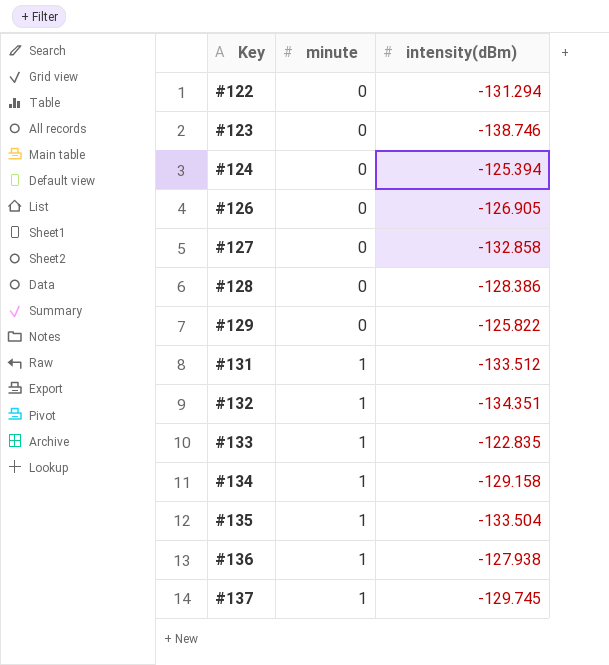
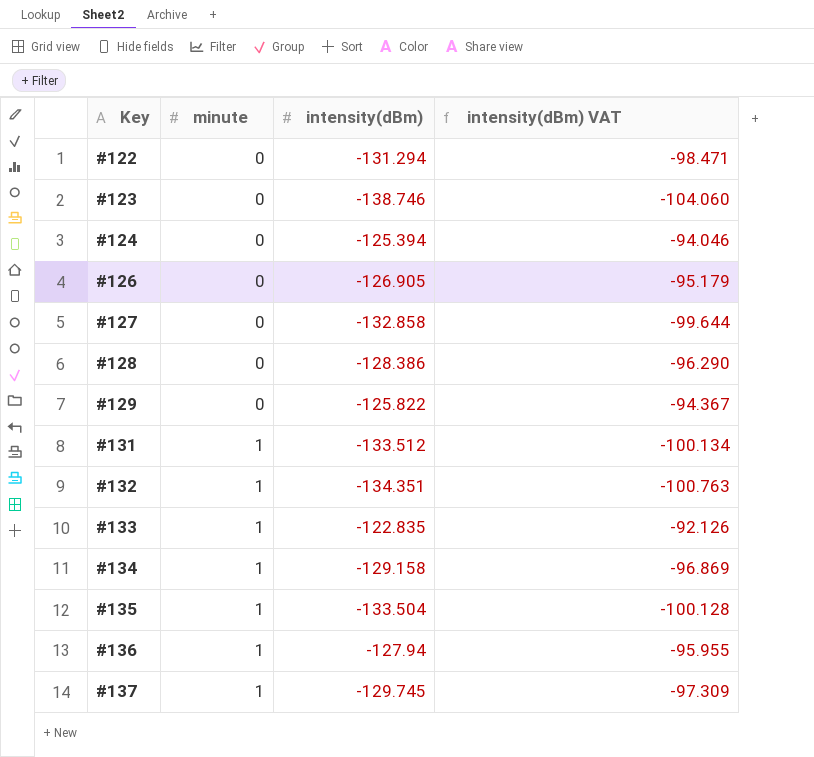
column intensity(dBm) VAT | formula: none -> [intensity(dBm)] * 0.75
#136 | intensity(dBm): -127.938 -> -127.94

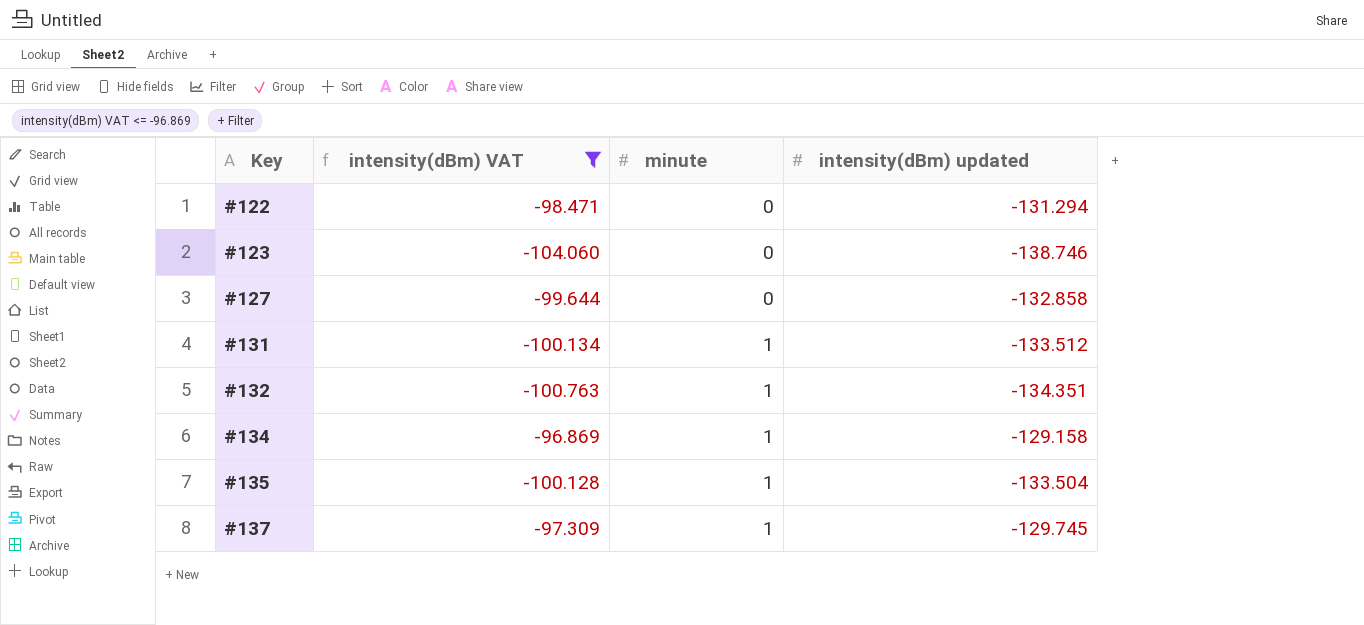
filter: none -> intensity(dBm) VAT <= -96.869
column intensity(dBm) VAT | position: 4 -> 2
column name: intensity(dBm) -> intensity(dBm) updated

